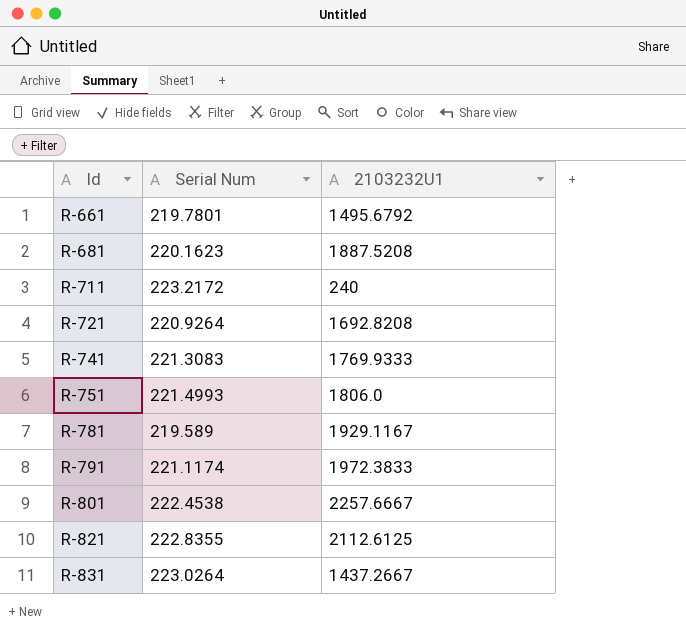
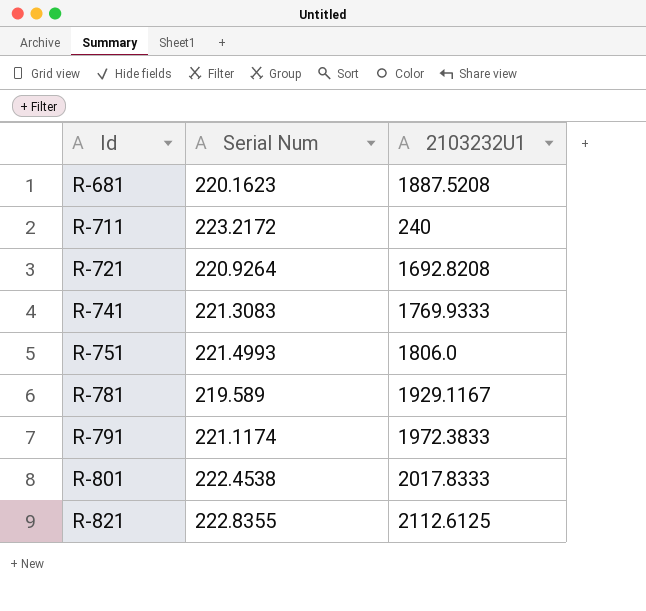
row R-661: 219.7801 | 1495.6792 -> none
row R-831: 223.0264 | 1437.2667 -> none
R-801 | 2103232U1: 2257.6667 -> 2017.8333

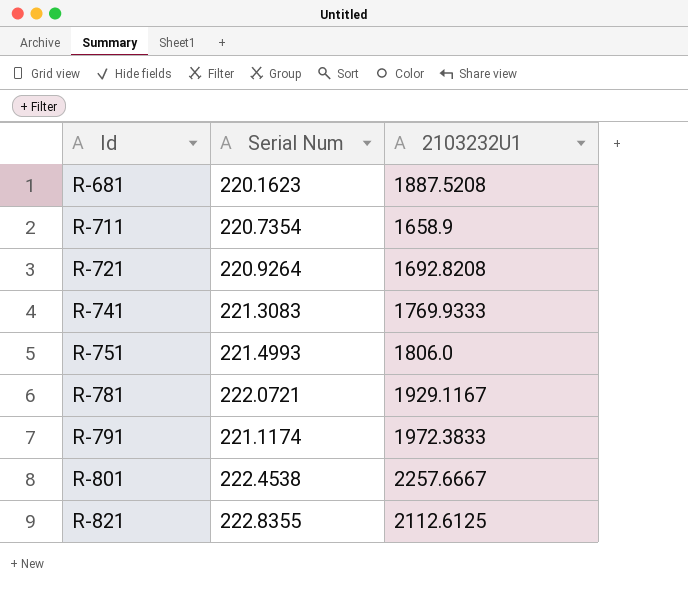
R-711 | Serial Num: 223.2172 -> 220.7354
R-711 | 2103232U1: 240 -> 1658.9
R-781 | Serial Num: 219.589 -> 222.0721
R-801 | 2103232U1: 2017.8333 -> 2257.6667

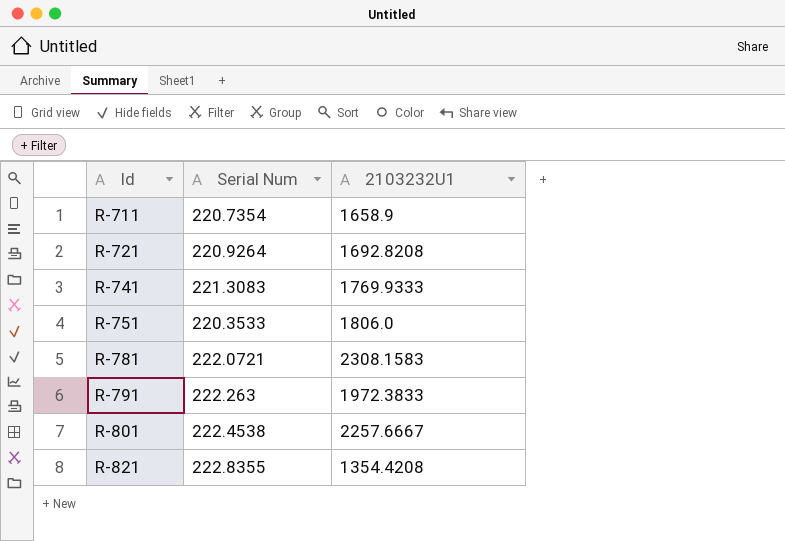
row R-681: 220.1623 | 1887.5208 -> none
R-751 | Serial Num: 221.4993 -> 220.3533
R-781 | 2103232U1: 1929.1167 -> 2308.1583
R-791 | Serial Num: 221.1174 -> 222.263
R-821 | 2103232U1: 2112.6125 -> 1354.4208

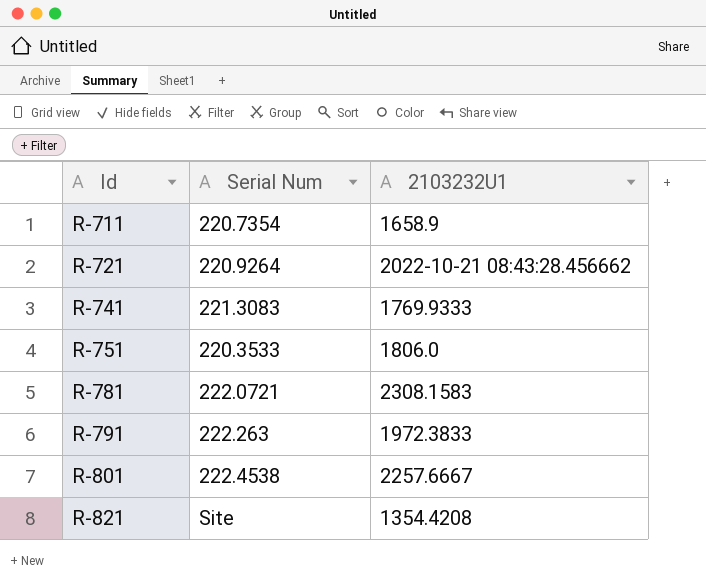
R-721 | 2103232U1: 1692.8208 -> 2022-10-21 08:43:28.456662
R-821 | Serial Num: 222.8355 -> Site

